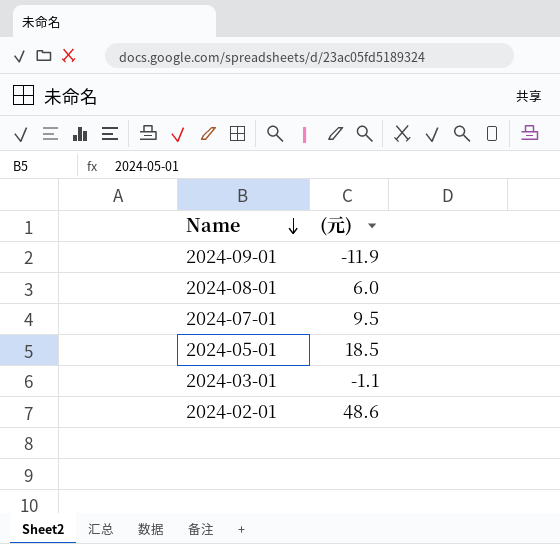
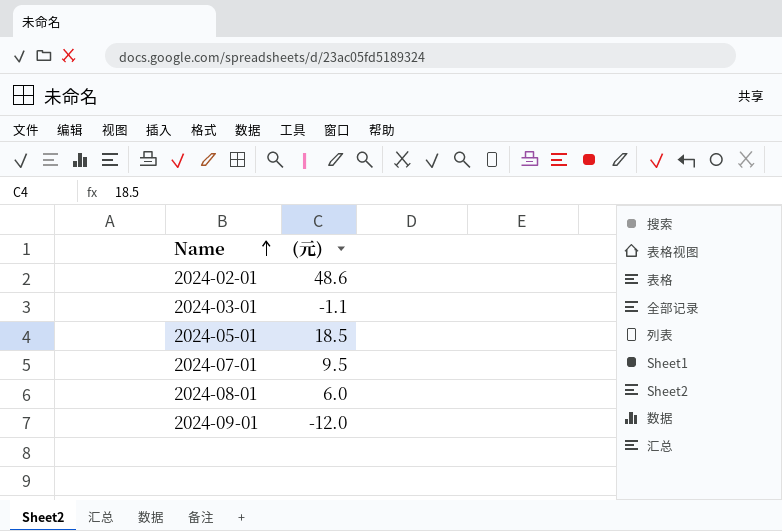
row order: Name descending -> Name ascending
2024-09-01 | (元): -11.9 -> -12.0

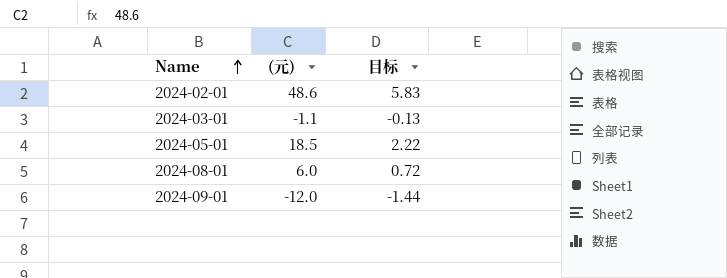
column 目标 | formula: none -> [(元)] * 0.12
row 2024-07-01: 9.5 -> none

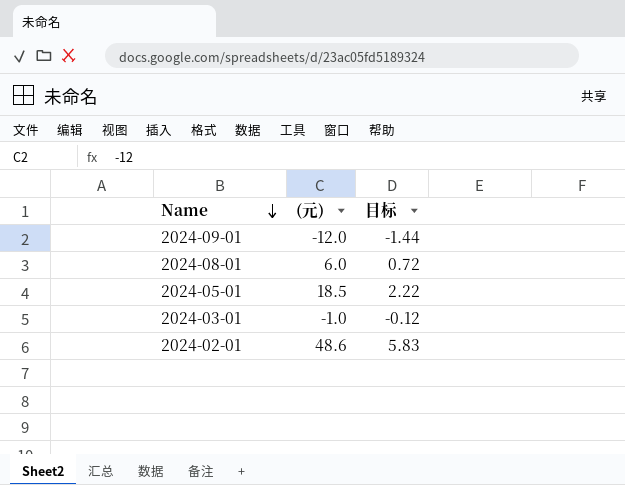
row order: Name ascending -> Name descending
2024-03-01 | (元): -1.1 -> -1.0
2024-03-01 | 目标: -0.13 -> -0.12

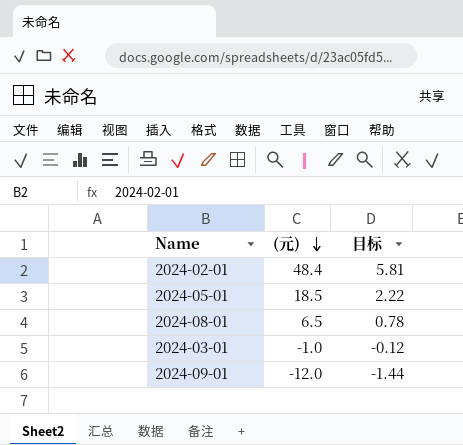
row order: Name descending -> (元) descending
2024-02-01 | (元): 48.6 -> 48.4
2024-02-01 | 目标: 5.83 -> 5.81
2024-08-01 | (元): 6.0 -> 6.5
2024-08-01 | 目标: 0.72 -> 0.78

